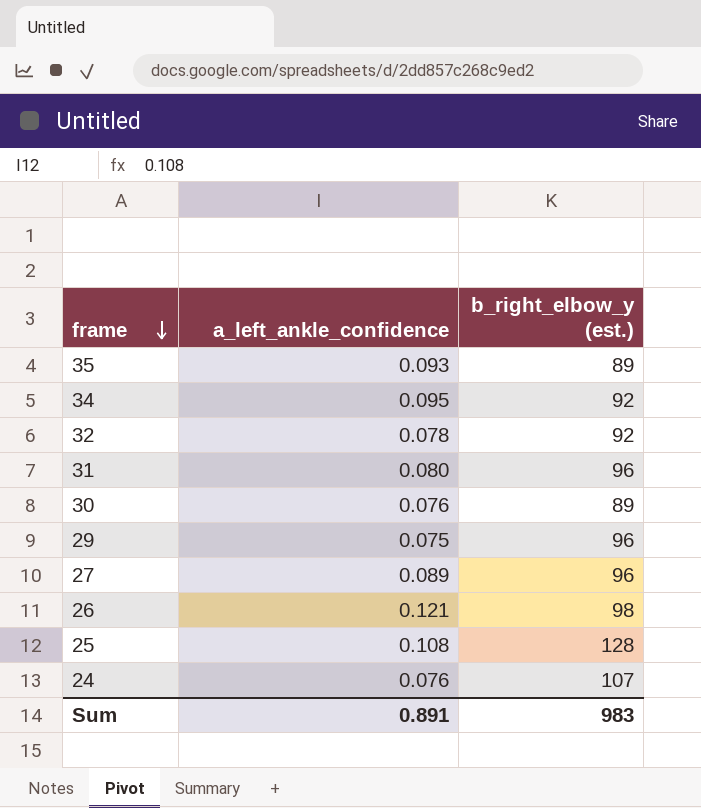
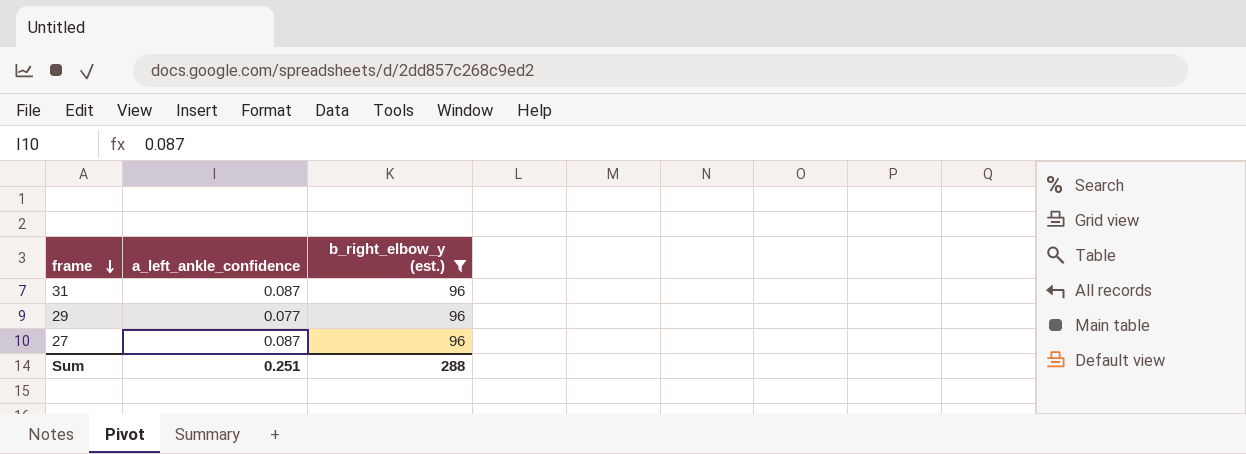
filter: none -> b_right_elbow_y (est.) = 96
31 | a_left_ankle_confidence: 0.080 -> 0.087
29 | a_left_ankle_confidence: 0.075 -> 0.077
27 | a_left_ankle_confidence: 0.089 -> 0.087
Sum | a_left_ankle_confidence: 0.891 -> 0.251
Sum | b_right_elbow_y (est.): 983 -> 288

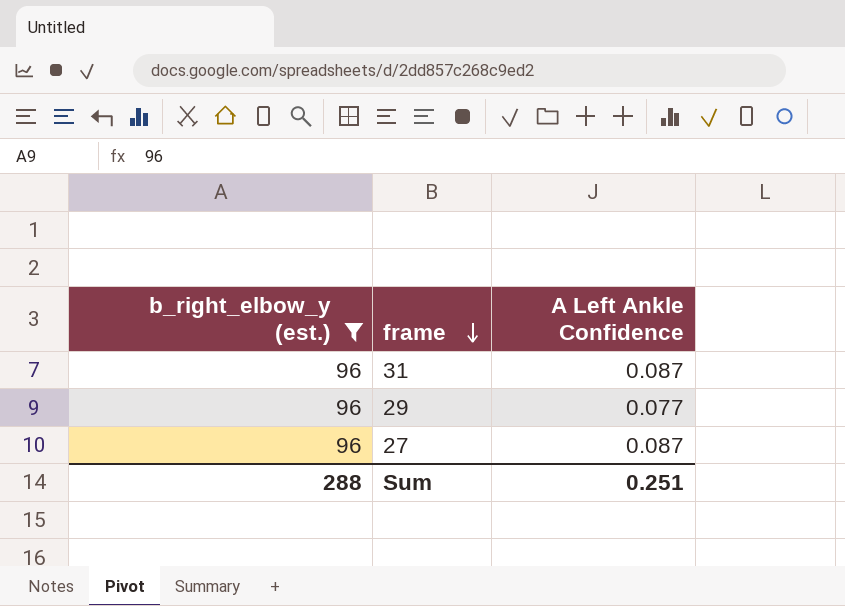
column b_right_elbow_y (est.) | position: 3 -> 1
column name: a_left_ankle_confidence -> A Left Ankle Confidence

